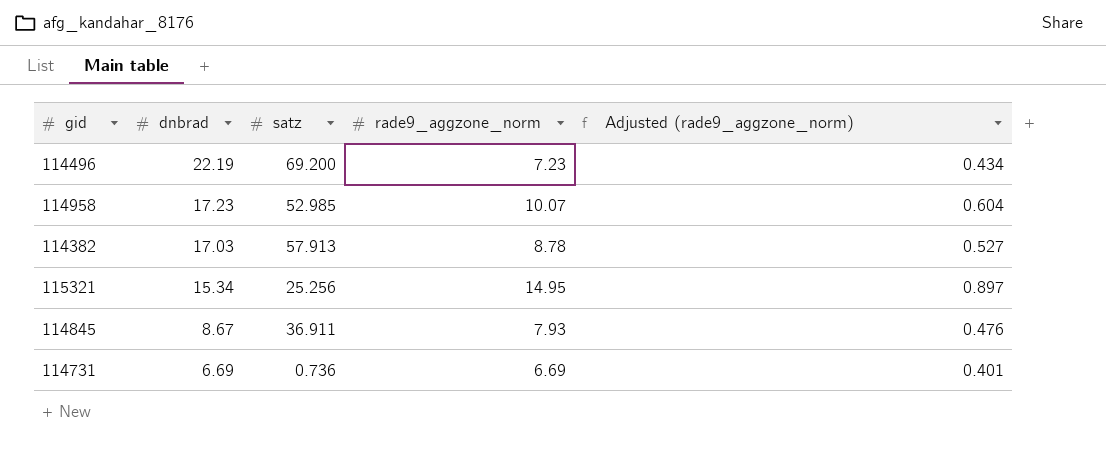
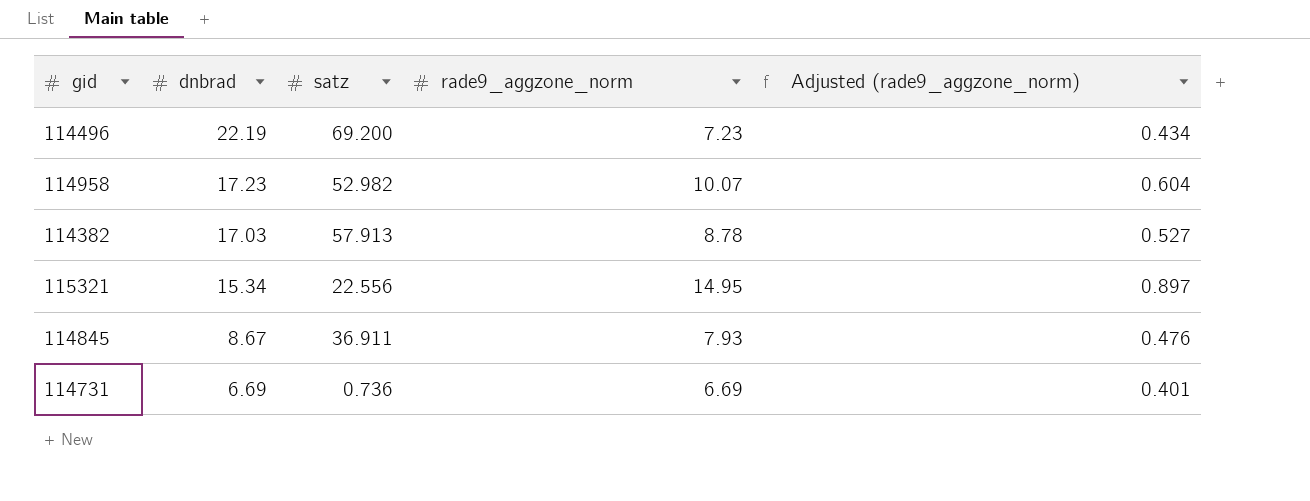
114958 | satz: 52.985 -> 52.982
115321 | satz: 25.256 -> 22.556

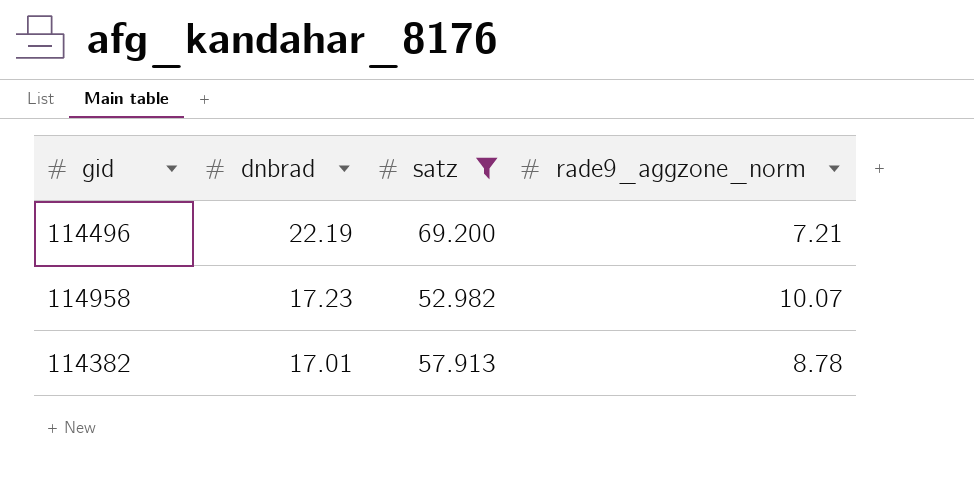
filter: none -> satz >= 52.982
column Adjusted (rade9_aggzone_norm) | formula: [rade9_aggzone_norm] * 0.06 -> none
114496 | rade9_aggzone_norm: 7.23 -> 7.21
114382 | dnbrad: 17.03 -> 17.01

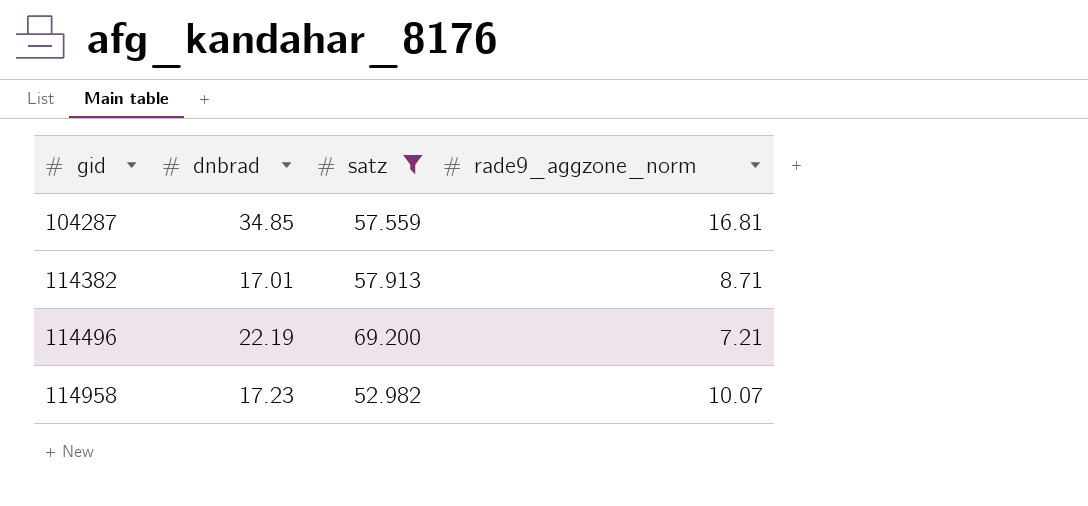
row order: dnbrad descending -> gid ascending
row 104287: none -> 34.85 | 57.559 | 16.81
114382 | rade9_aggzone_norm: 8.78 -> 8.71

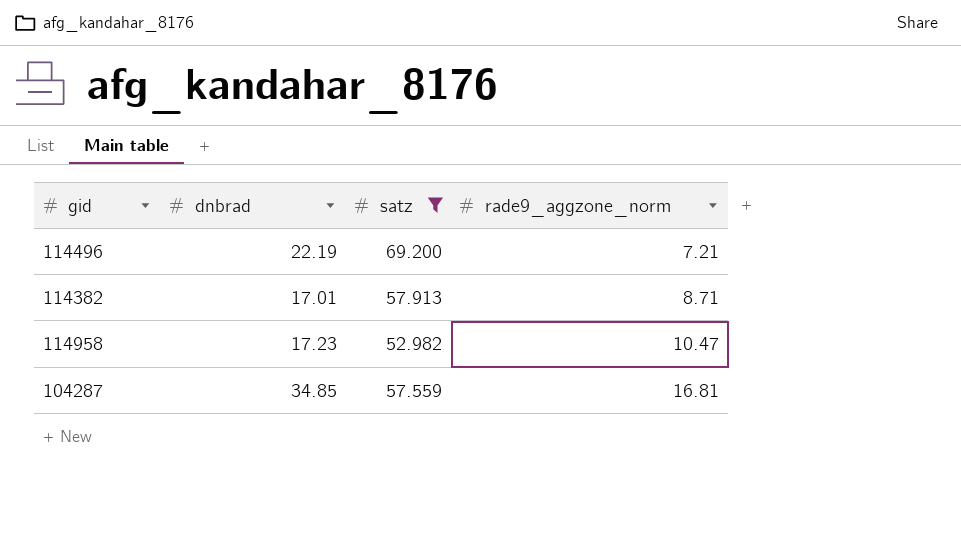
row order: gid ascending -> rade9_aggzone_norm ascending
114958 | rade9_aggzone_norm: 10.07 -> 10.47

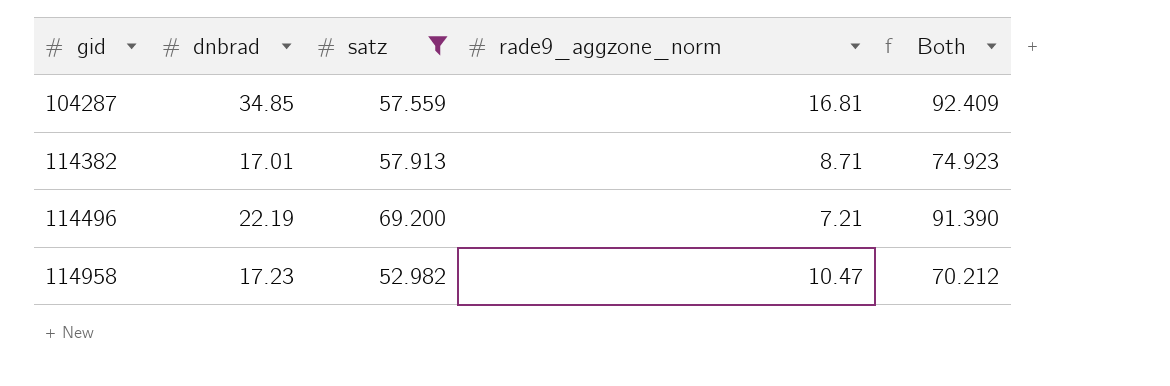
row order: rade9_aggzone_norm ascending -> gid ascending
column Both | formula: none -> [dnbrad] + [satz]

